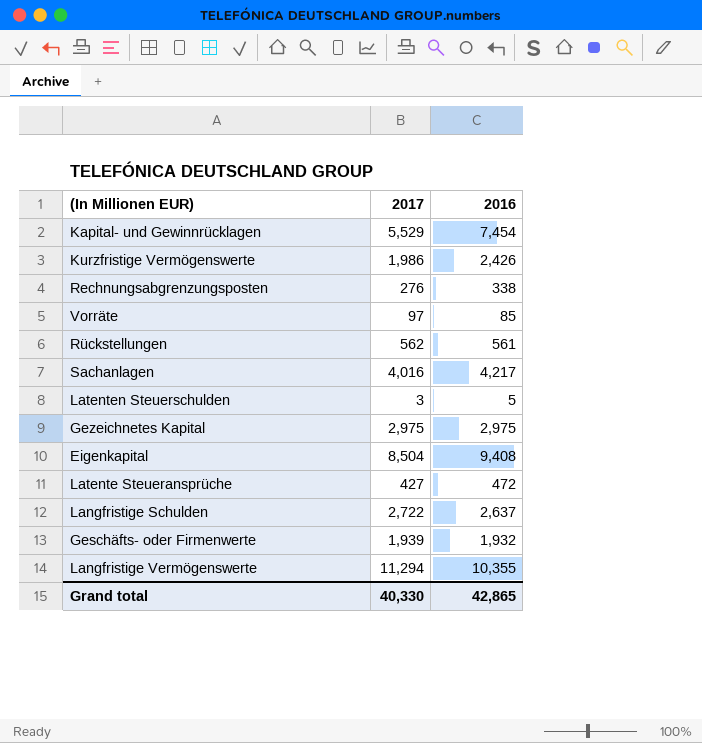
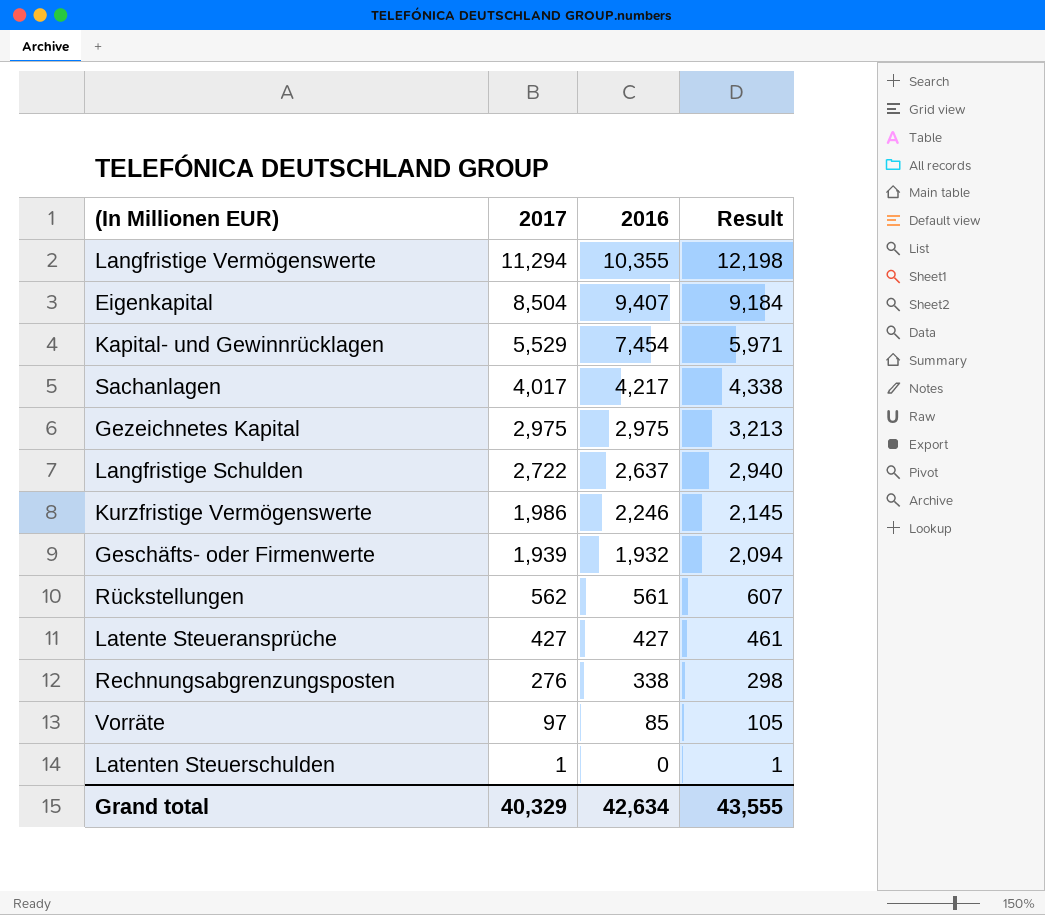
row order: none -> 2017 descending
column Result | formula: none -> [2017] * 1.08
Eigenkapital | 2016: 9,408 -> 9,407
Sachanlagen | 2017: 4,016 -> 4,017
Kurzfristige Vermögenswerte | 2016: 2,426 -> 2,246
Latente Steueransprüche | 2016: 472 -> 427
Latenten Steuerschulden | 2017: 3 -> 1
Latenten Steuerschulden | 2016: 5 -> 0
Grand total | 2017: 40,330 -> 40,329
Grand total | 2016: 42,865 -> 42,634

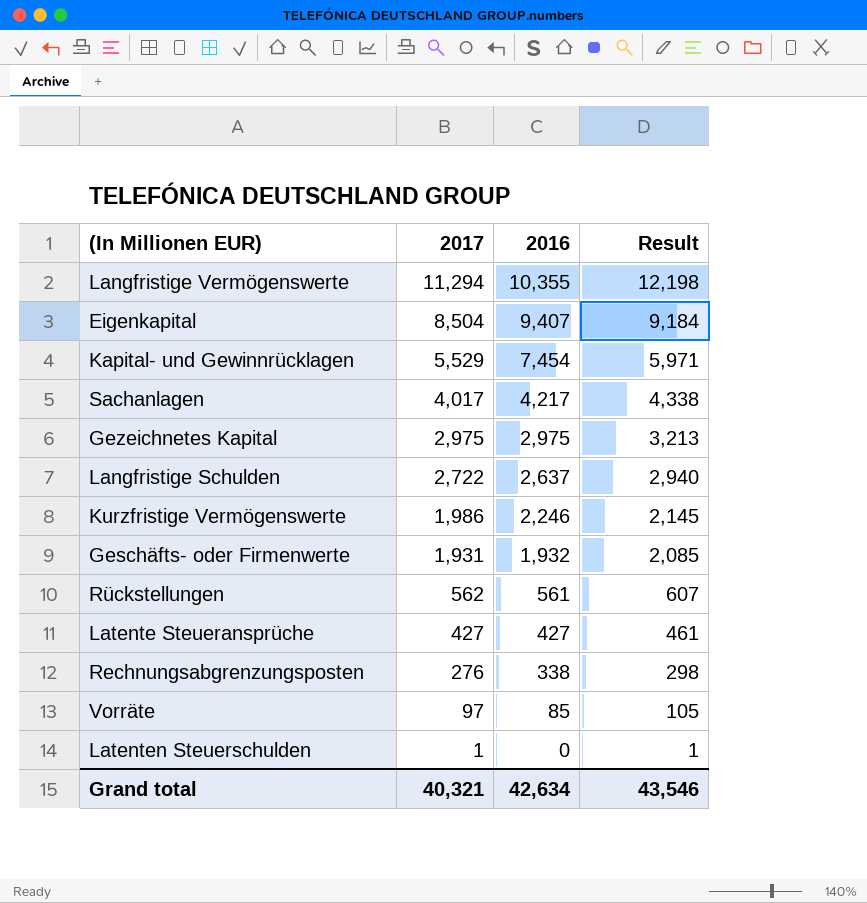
Geschäfts- oder Firmenwerte | 2017: 1,939 -> 1,931
Geschäfts- oder Firmenwerte | Result: 2,094 -> 2,085
Grand total | 2017: 40,329 -> 40,321
Grand total | Result: 43,555 -> 43,546

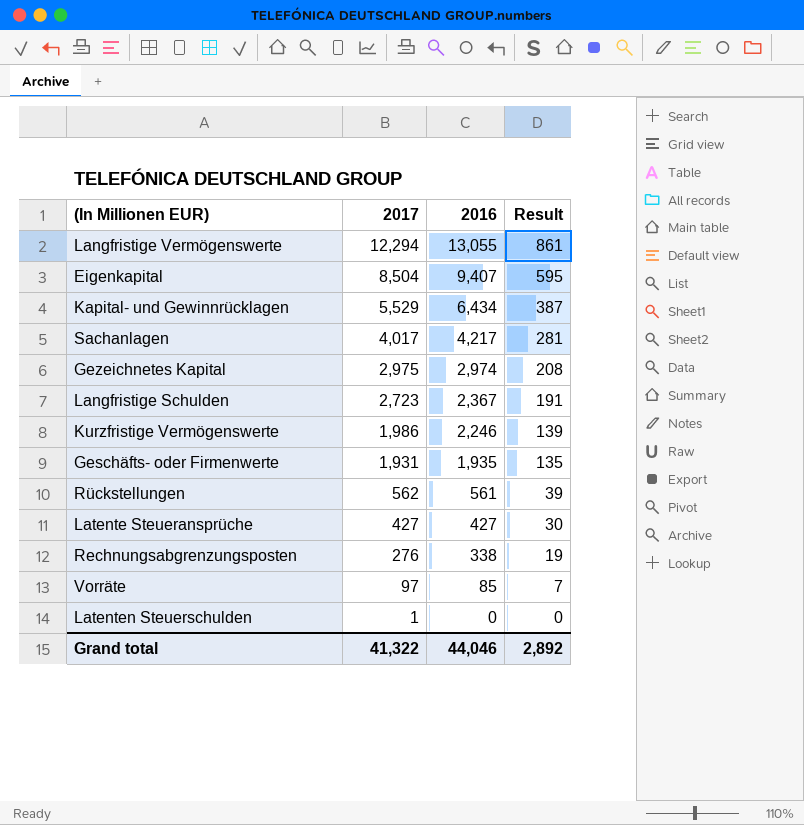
column Result | formula: [2017] * 1.08 -> [2017] * 0.07
Langfristige Vermögenswerte | 2017: 11,294 -> 12,294
Langfristige Vermögenswerte | 2016: 10,355 -> 13,055
Kapital- und Gewinnrücklagen | 2016: 7,454 -> 6,434
Gezeichnetes Kapital | 2016: 2,975 -> 2,974
Langfristige Schulden | 2017: 2,722 -> 2,723
Langfristige Schulden | 2016: 2,637 -> 2,367
Geschäfts- oder Firmenwerte | 2016: 1,932 -> 1,935
Grand total | 2017: 40,321 -> 41,322
Grand total | 2016: 42,634 -> 44,046
Grand total | Result: 43,546 -> 2,892

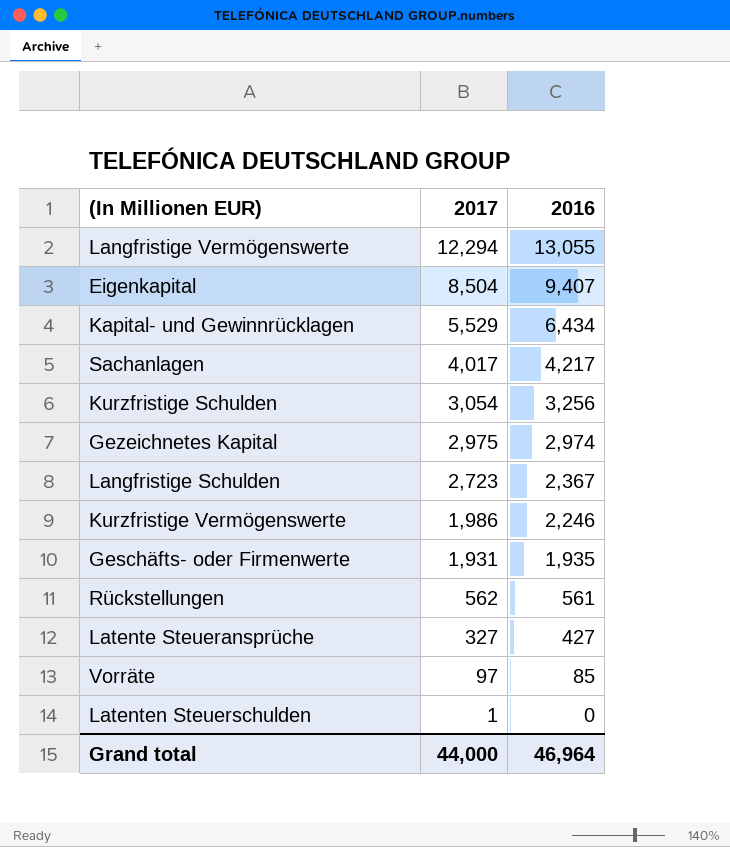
column Result | formula: [2017] * 0.07 -> none
row Rechnungsabgrenzungsposten: 276 | 338 | 19 -> none
row Kurzfristige Schulden: none -> 3,054 | 3,256
Latente Steueransprüche | 2017: 427 -> 327
Grand total | 2017: 41,322 -> 44,000
Grand total | 2016: 44,046 -> 46,964

